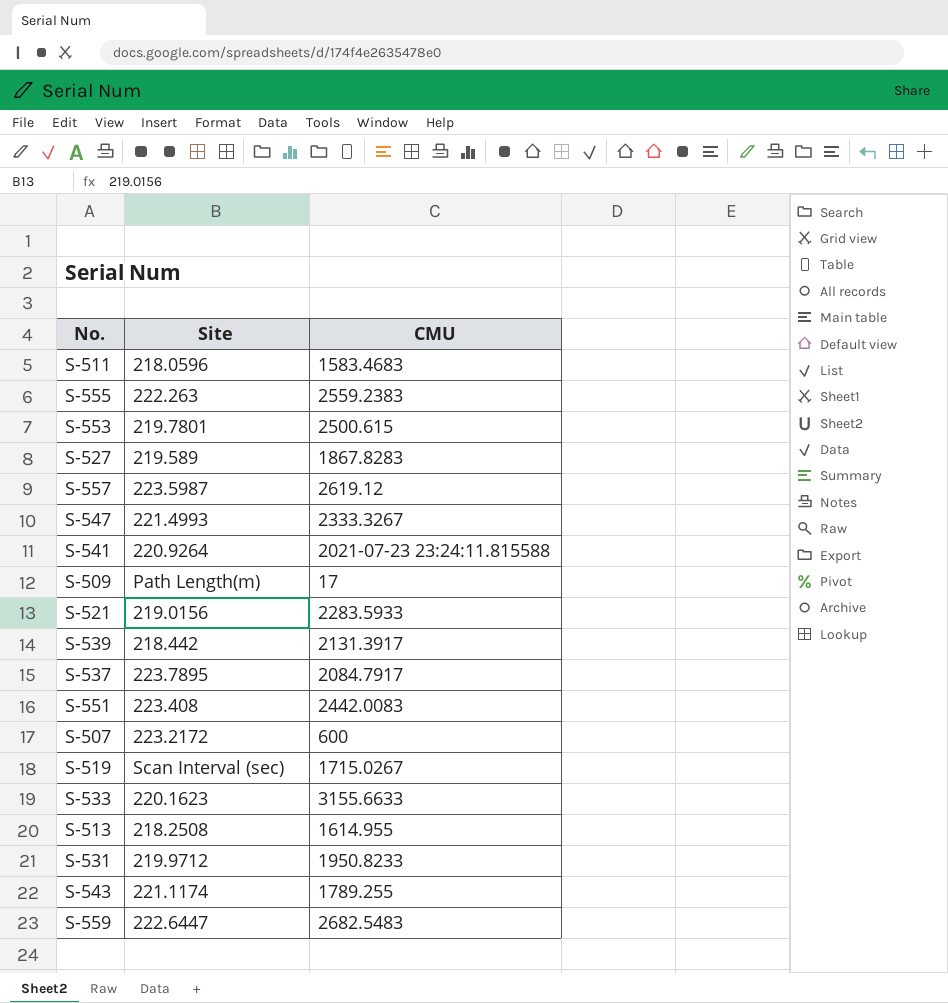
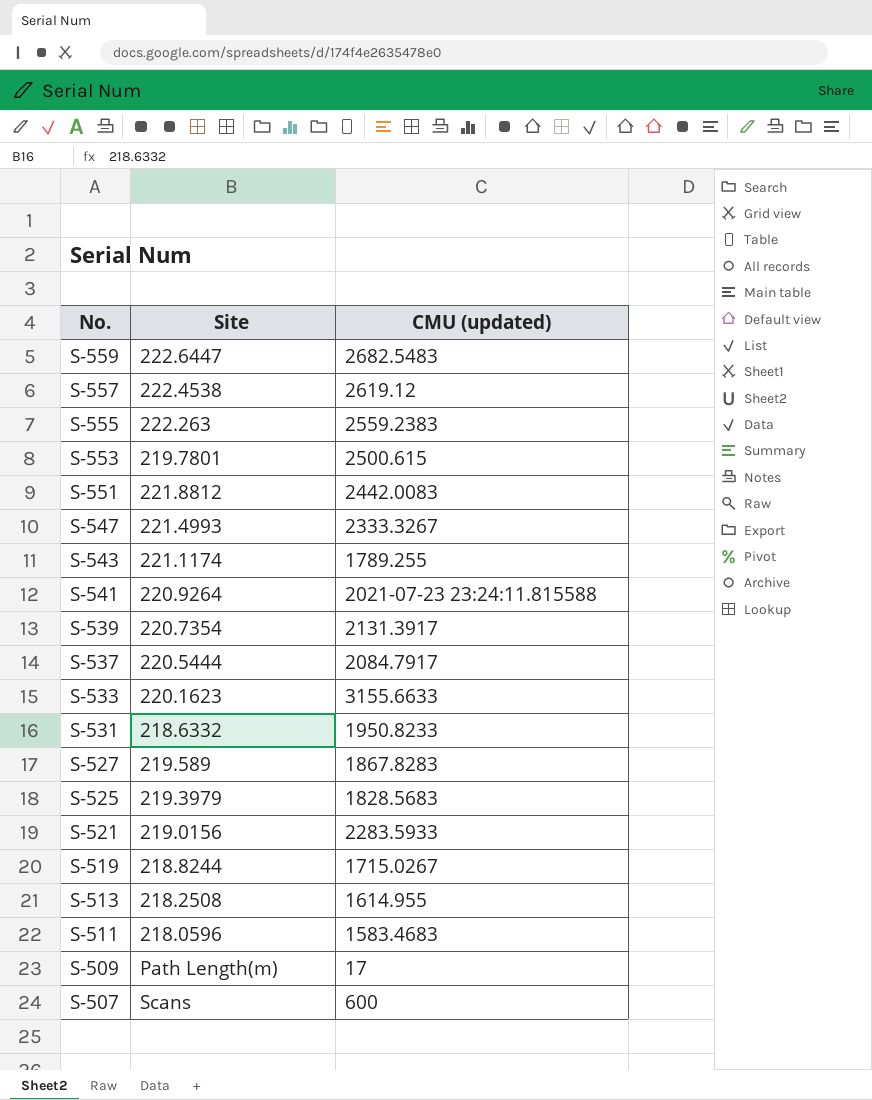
row order: none -> No. descending
column name: CMU -> CMU (updated)
S-557 | Site: 223.5987 -> 222.4538
S-551 | Site: 223.408 -> 221.8812
S-539 | Site: 218.442 -> 220.7354
S-537 | Site: 223.7895 -> 220.5444
S-531 | Site: 219.9712 -> 218.6332
row S-525: none -> 219.3979 | 1828.5683
S-519 | Site: Scan Interval (sec) -> 218.8244
S-507 | Site: 223.2172 -> Scans

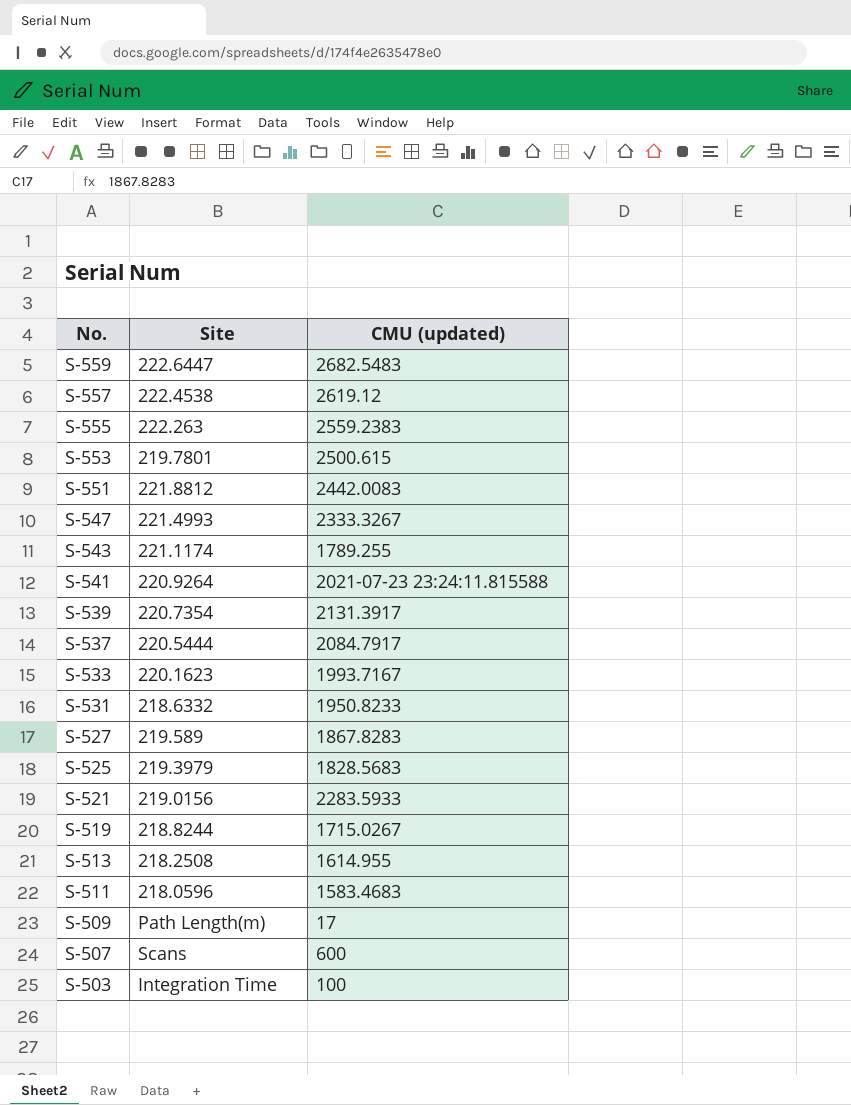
S-533 | CMU (updated): 3155.6633 -> 1993.7167
row S-503: none -> Integration Time | 100

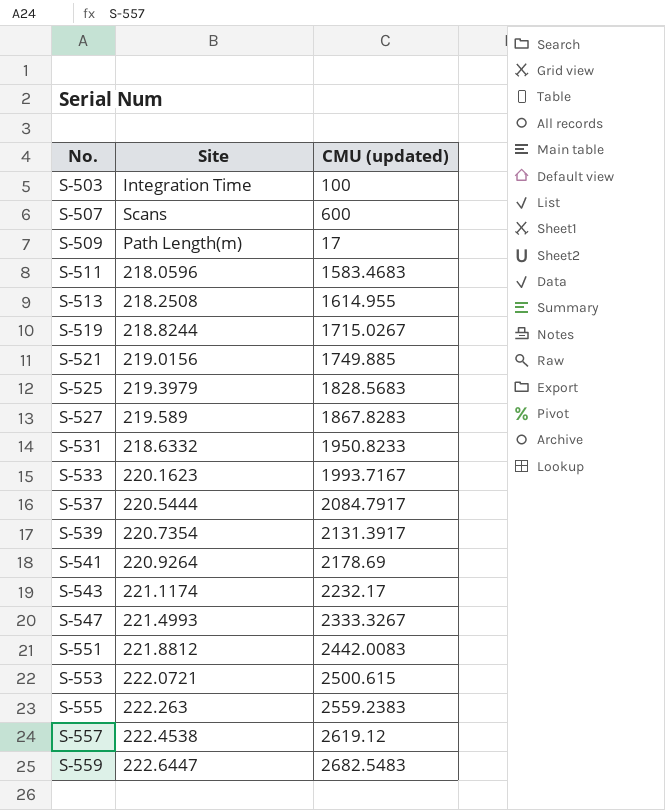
row order: No. descending -> No. ascending
S-521 | CMU (updated): 2283.5933 -> 1749.885
S-541 | CMU (updated): 2021-07-23 23:24:11.815588 -> 2178.69
S-543 | CMU (updated): 1789.255 -> 2232.17
S-553 | Site: 219.7801 -> 222.0721

